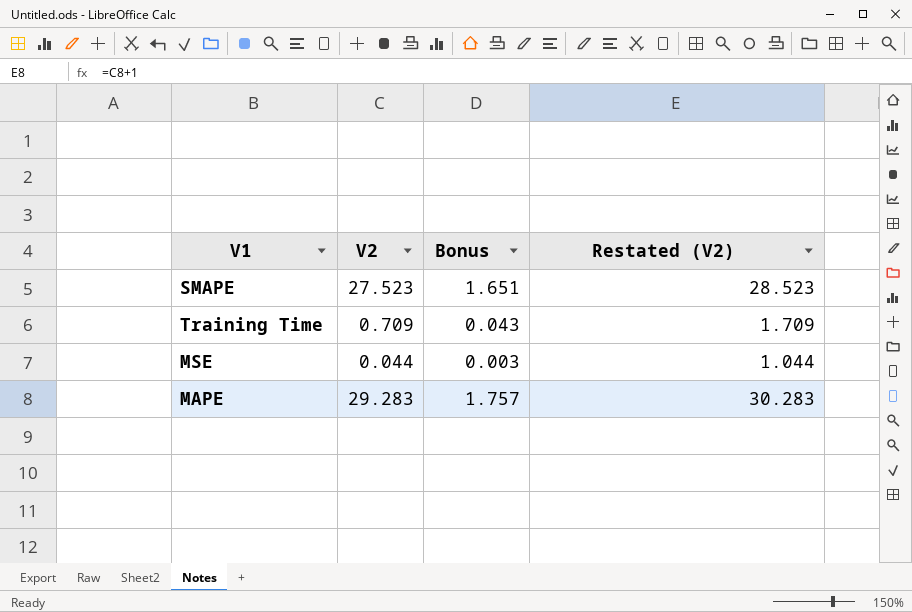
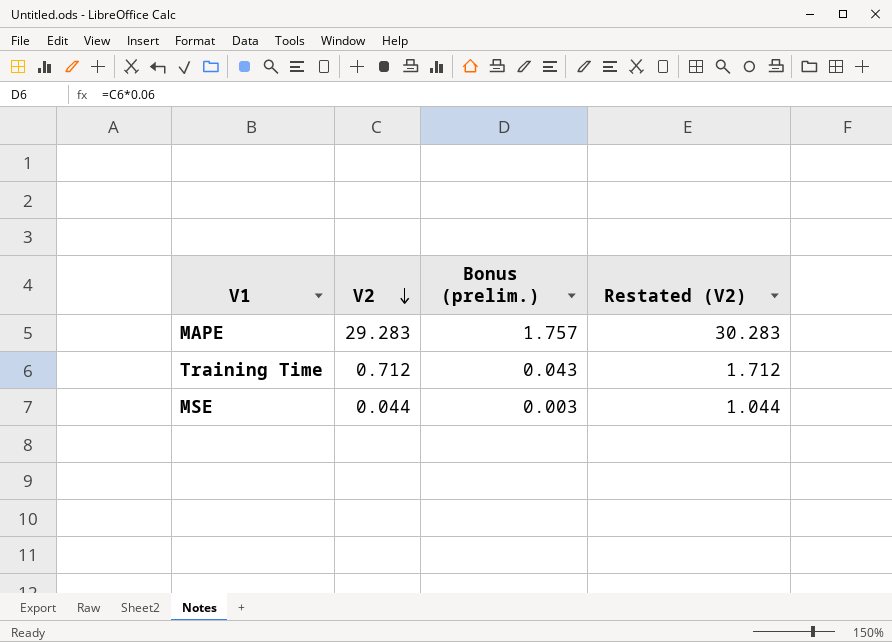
row order: none -> V2 descending
column name: Bonus -> Bonus (prelim.)
row SMAPE: 27.523 | 1.651 | 28.523 -> none
Training Time | V2: 0.709 -> 0.712
Training Time | Restated (V2): 1.709 -> 1.712

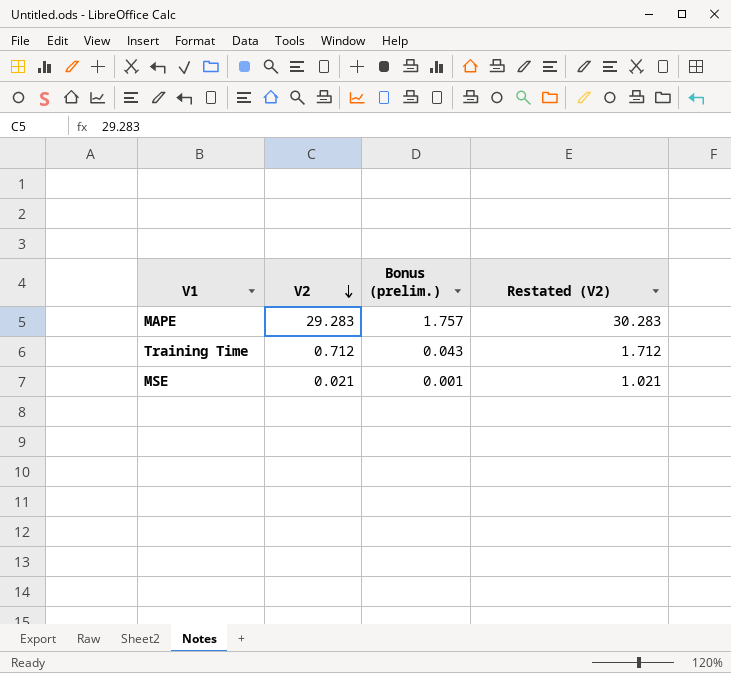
MSE | V2: 0.044 -> 0.021
MSE | Bonus (prelim.): 0.003 -> 0.001
MSE | Restated (V2): 1.044 -> 1.021

